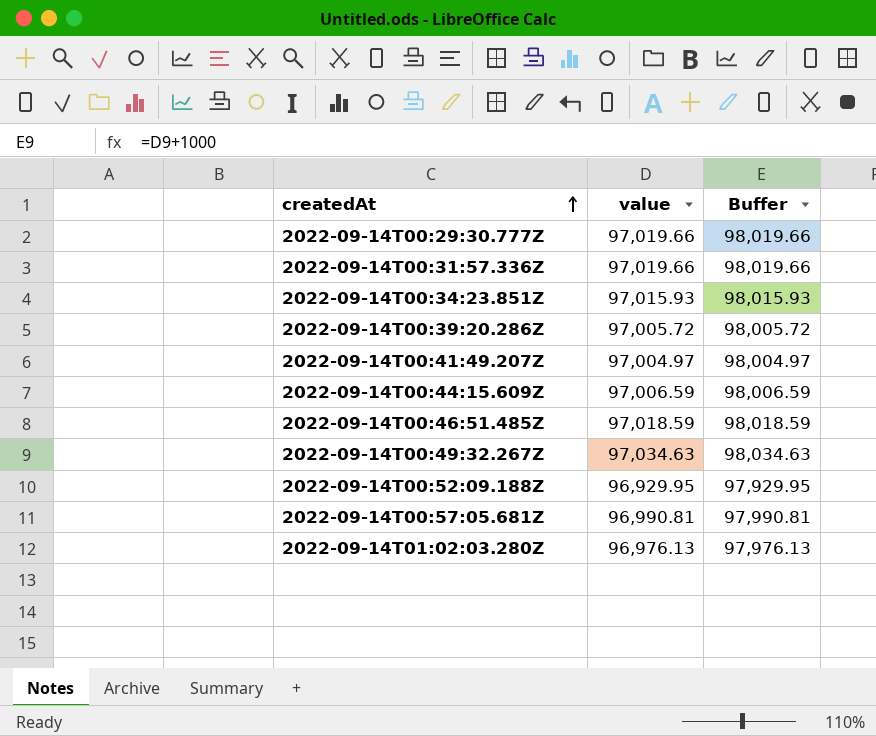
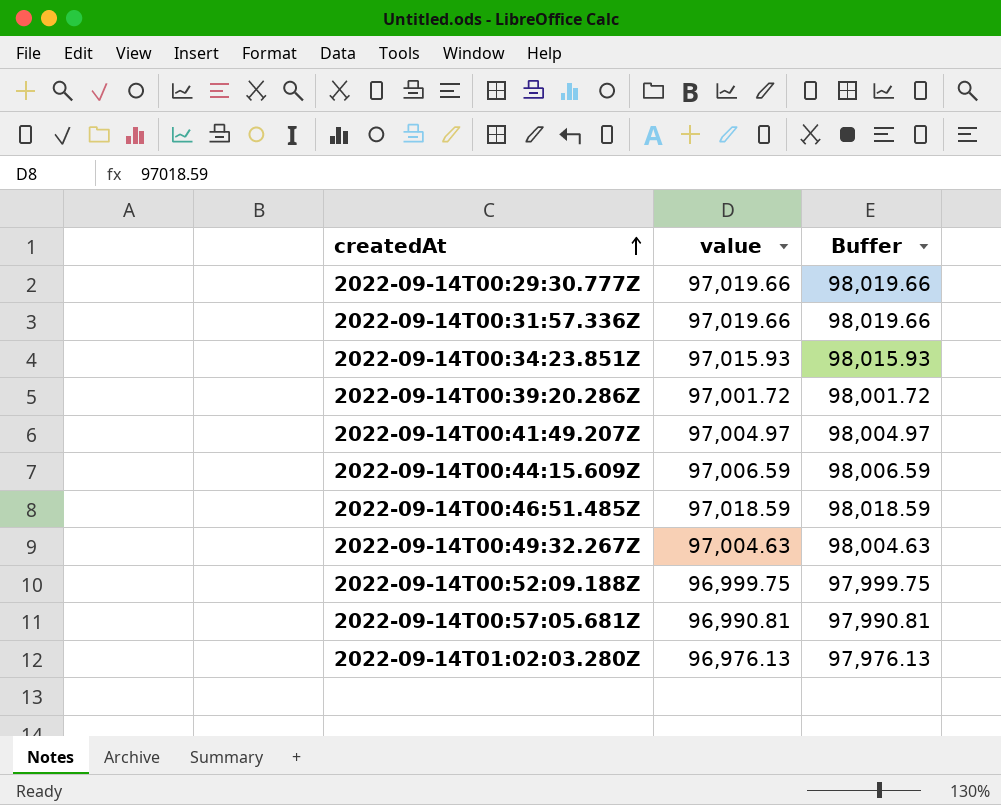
2022-09-14T00:39:20.286Z | value: 97,005.72 -> 97,001.72
2022-09-14T00:39:20.286Z | Buffer: 98,005.72 -> 98,001.72
2022-09-14T00:49:32.267Z | value: 97,034.63 -> 97,004.63
2022-09-14T00:49:32.267Z | Buffer: 98,034.63 -> 98,004.63
2022-09-14T00:52:09.188Z | value: 96,929.95 -> 96,999.75
2022-09-14T00:52:09.188Z | Buffer: 97,929.95 -> 97,999.75

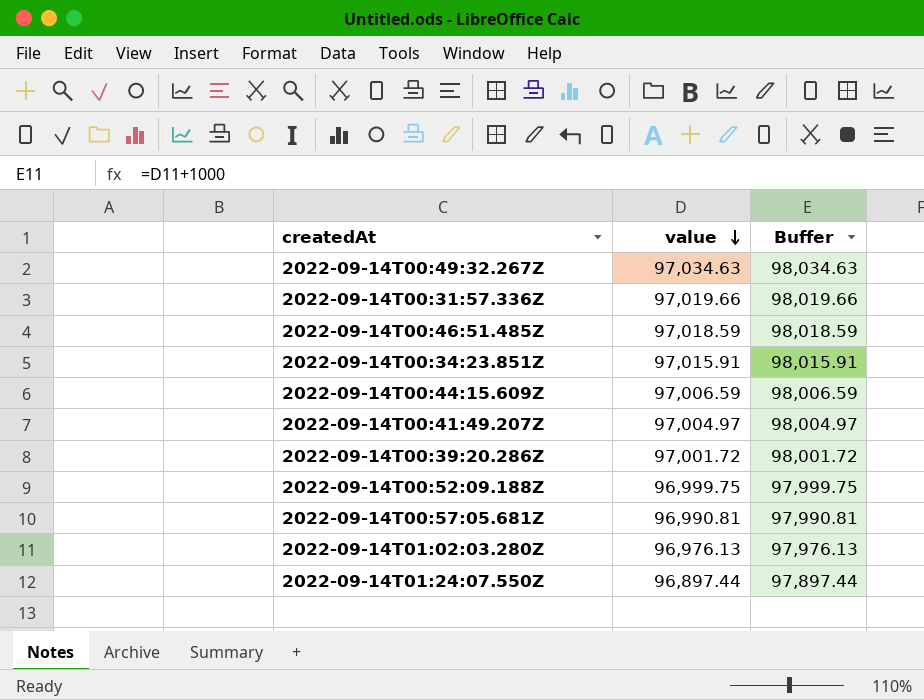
row order: createdAt ascending -> value descending
row 2022-09-14T00:29:30.777Z: 97,019.66 | 98,019.66 -> none
2022-09-14T00:49:32.267Z | value: 97,004.63 -> 97,034.63
2022-09-14T00:49:32.267Z | Buffer: 98,004.63 -> 98,034.63
2022-09-14T00:34:23.851Z | value: 97,015.93 -> 97,015.91
2022-09-14T00:34:23.851Z | Buffer: 98,015.93 -> 98,015.91
row 2022-09-14T01:24:07.550Z: none -> 96,897.44 | 97,897.44

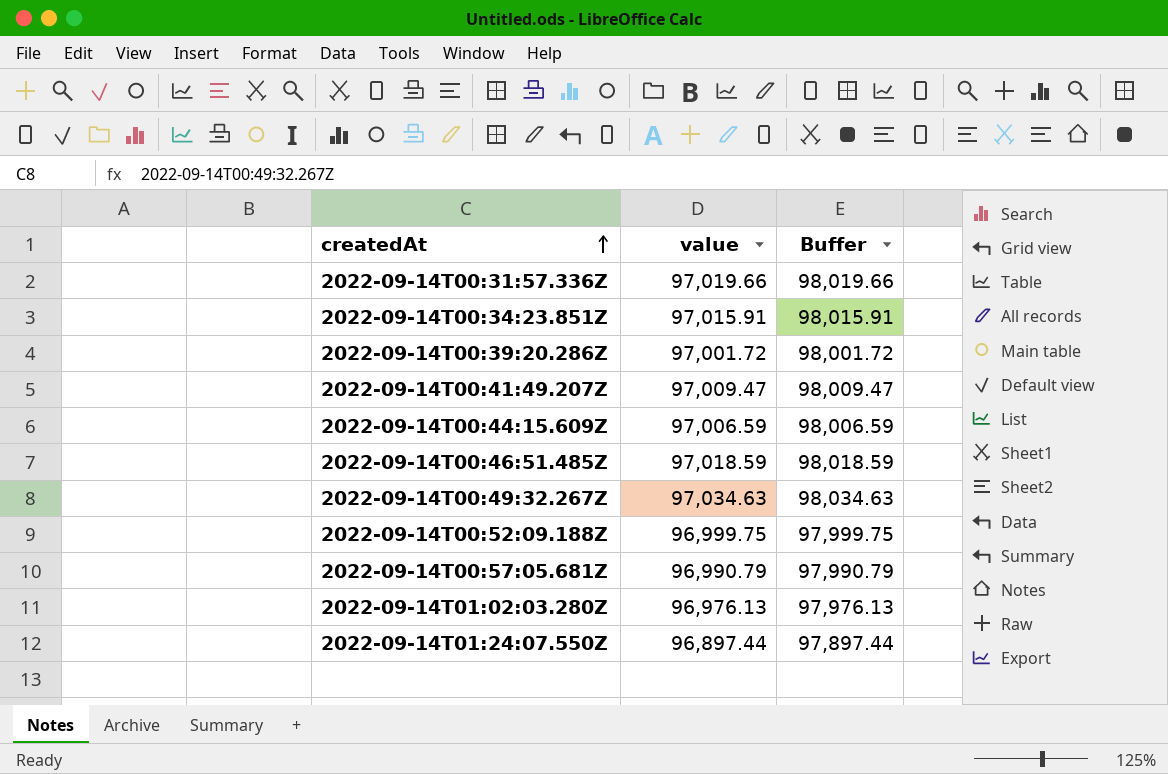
row order: value descending -> createdAt ascending
2022-09-14T00:41:49.207Z | value: 97,004.97 -> 97,009.47
2022-09-14T00:41:49.207Z | Buffer: 98,004.97 -> 98,009.47
2022-09-14T00:57:05.681Z | value: 96,990.81 -> 96,990.79
2022-09-14T00:57:05.681Z | Buffer: 97,990.81 -> 97,990.79

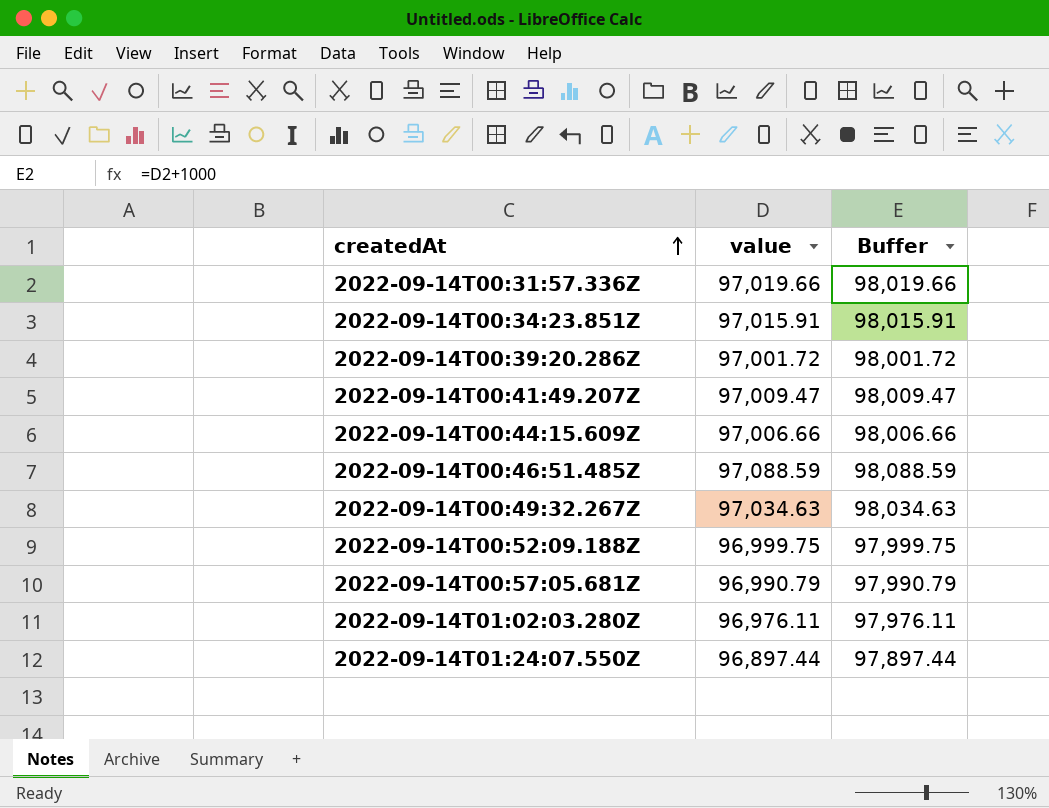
2022-09-14T00:44:15.609Z | value: 97,006.59 -> 97,006.66
2022-09-14T00:44:15.609Z | Buffer: 98,006.59 -> 98,006.66
2022-09-14T00:46:51.485Z | value: 97,018.59 -> 97,088.59
2022-09-14T00:46:51.485Z | Buffer: 98,018.59 -> 98,088.59
2022-09-14T01:02:03.280Z | value: 96,976.13 -> 96,976.11
2022-09-14T01:02:03.280Z | Buffer: 97,976.13 -> 97,976.11

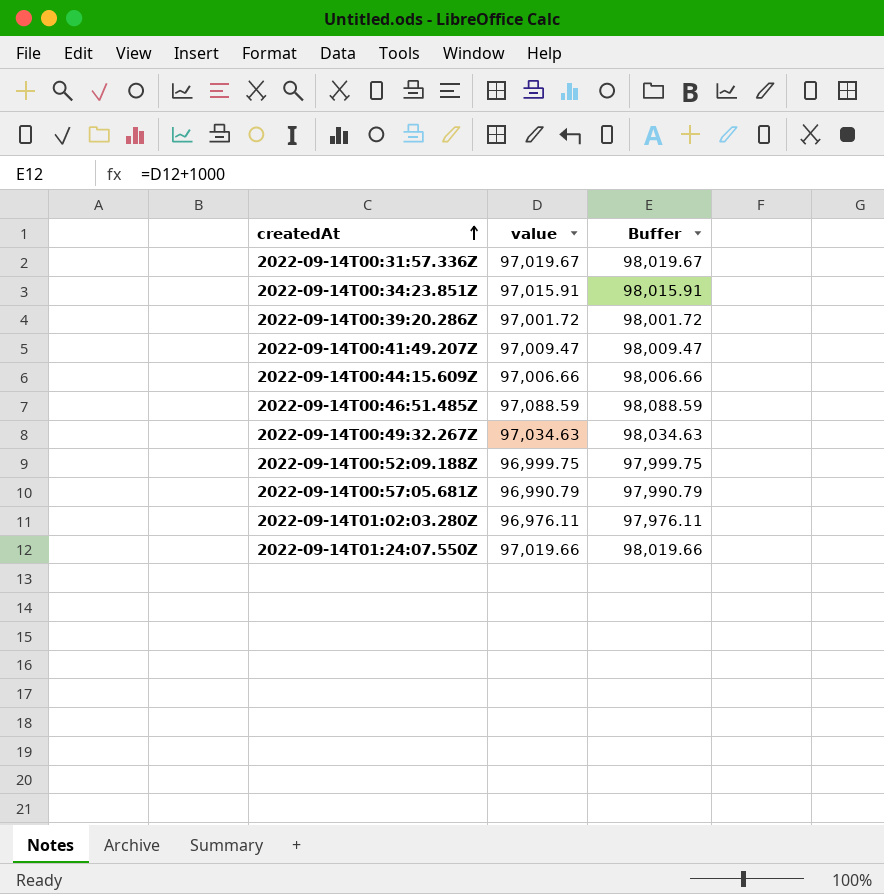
2022-09-14T00:31:57.336Z | value: 97,019.66 -> 97,019.67
2022-09-14T00:31:57.336Z | Buffer: 98,019.66 -> 98,019.67
2022-09-14T01:24:07.550Z | value: 96,897.44 -> 97,019.66
2022-09-14T01:24:07.550Z | Buffer: 97,897.44 -> 98,019.66

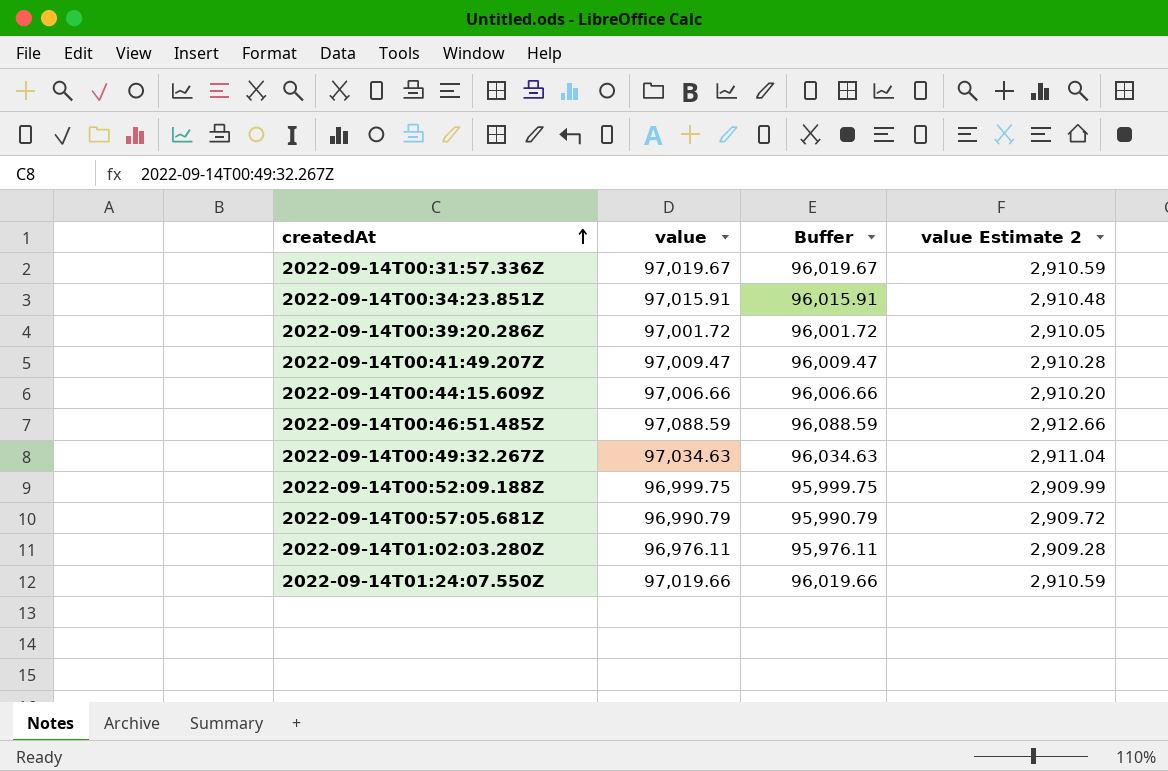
column Buffer | formula: [value] + 1000 -> [value] - 1000
column value Estimate 2 | formula: none -> [value] * 0.03

